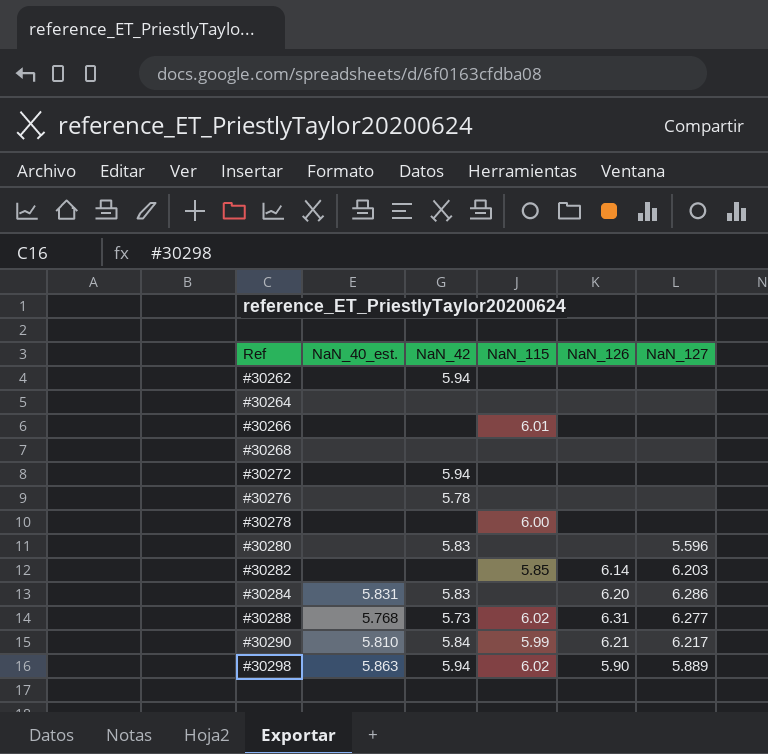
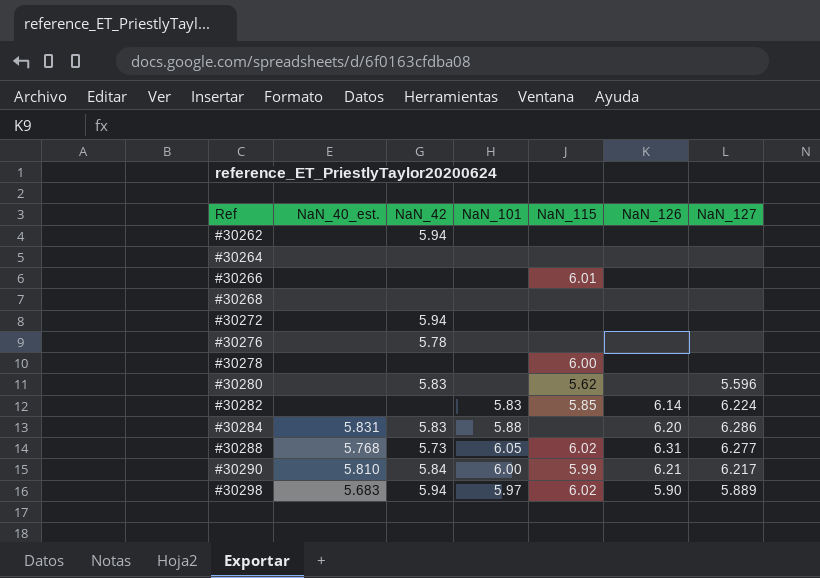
column NaN_101 | position: none -> 4
#30280 | NaN_115: none -> 5.62
#30282 | NaN_127: 6.203 -> 6.224
#30298 | NaN_40_est.: 5.863 -> 5.683

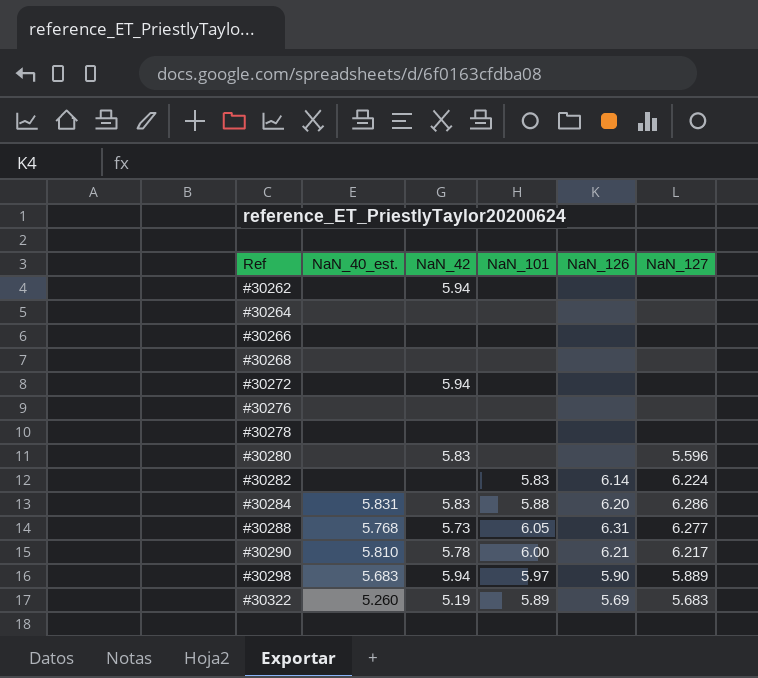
column NaN_115 | position: 5 -> none
#30276 | NaN_42: 5.78 -> none
#30290 | NaN_42: 5.84 -> 5.78
row #30322: none -> 5.260 | 5.19 | 5.89 | 5.69 | 5.683

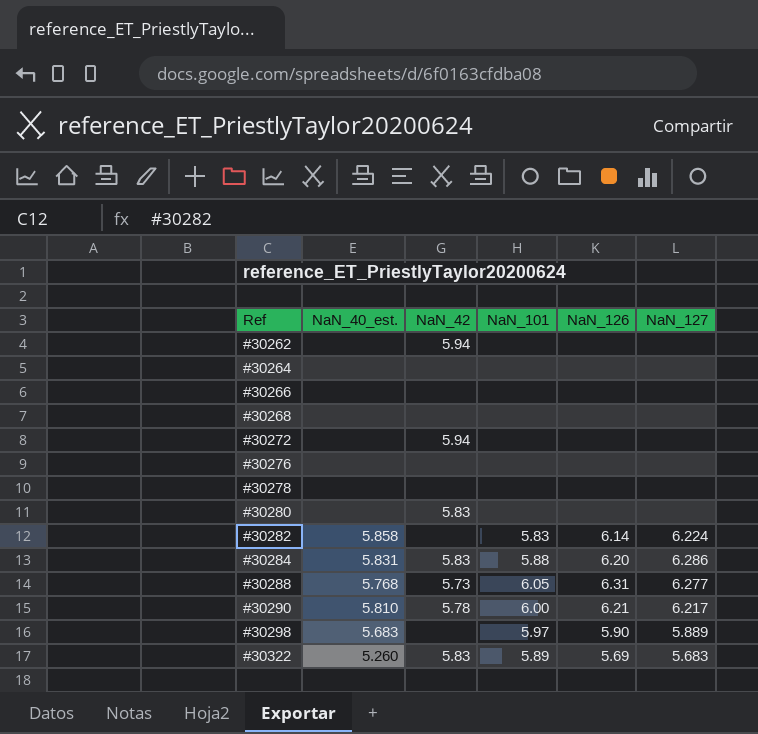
#30280 | NaN_127: 5.596 -> none
#30282 | NaN_40_est.: none -> 5.858
#30298 | NaN_42: 5.94 -> none
#30322 | NaN_42: 5.19 -> 5.83

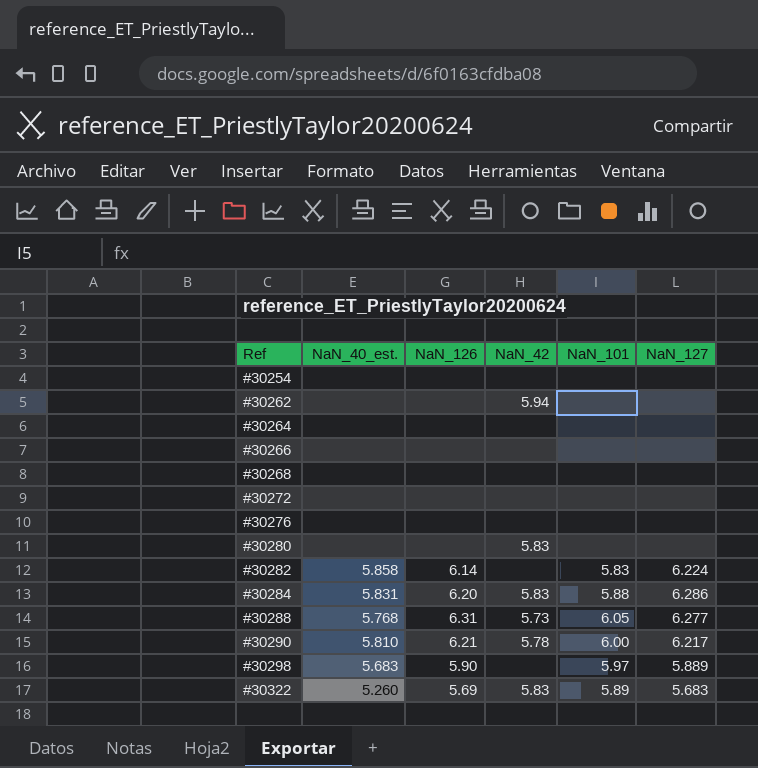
column NaN_126 | position: 5 -> 3
row #30278: none | none | none | none | none -> none
row #30254: none -> none | none | none | none | none
#30272 | NaN_42: 5.94 -> none

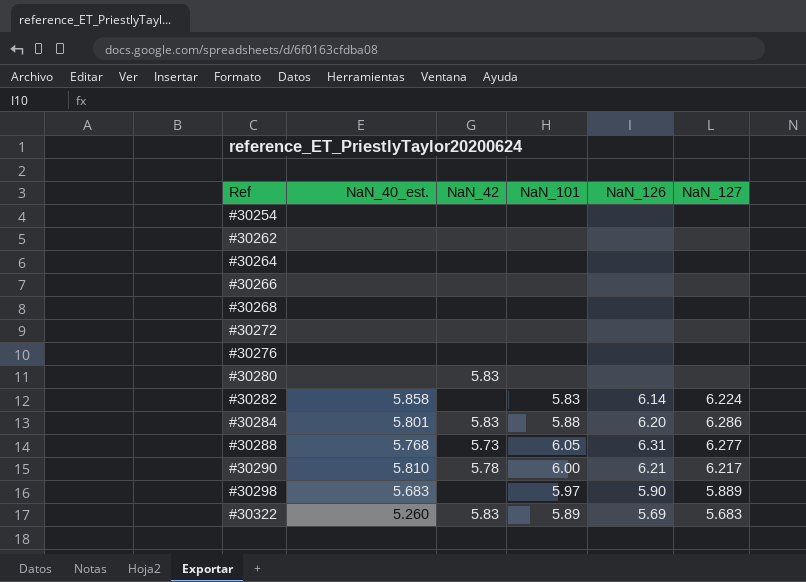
column NaN_126 | position: 3 -> 5
#30262 | NaN_42: 5.94 -> none
#30284 | NaN_40_est.: 5.831 -> 5.801

